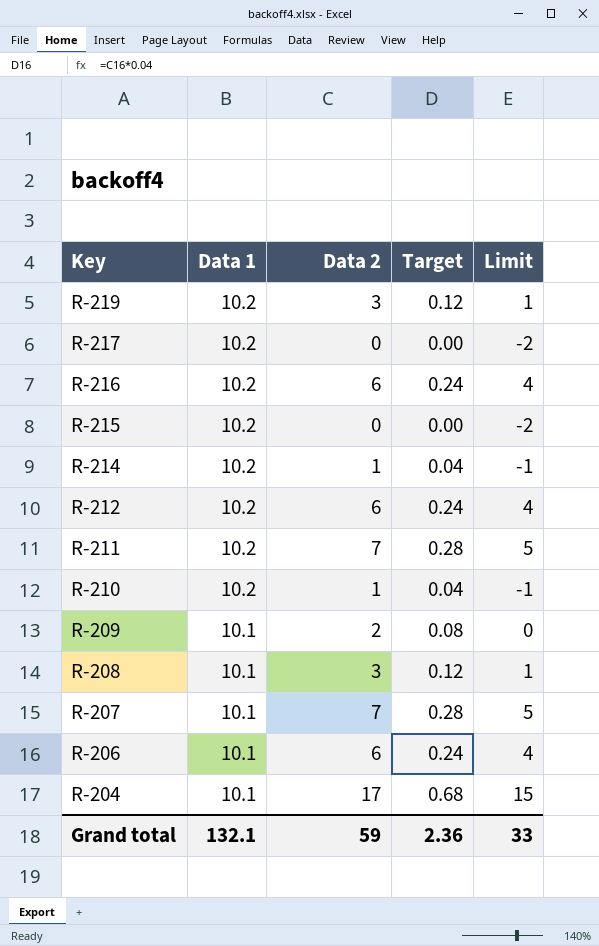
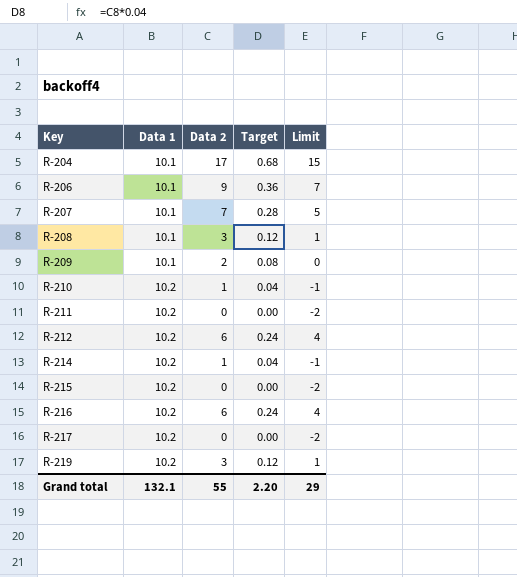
row order: Key descending -> Key ascending
R-206 | Data 2: 6 -> 9
R-206 | Target: 0.24 -> 0.36
R-206 | Limit: 4 -> 7
R-211 | Data 2: 7 -> 0
R-211 | Target: 0.28 -> 0.00
R-211 | Limit: 5 -> -2
Grand total | Data 2: 59 -> 55
Grand total | Target: 2.36 -> 2.20
Grand total | Limit: 33 -> 29

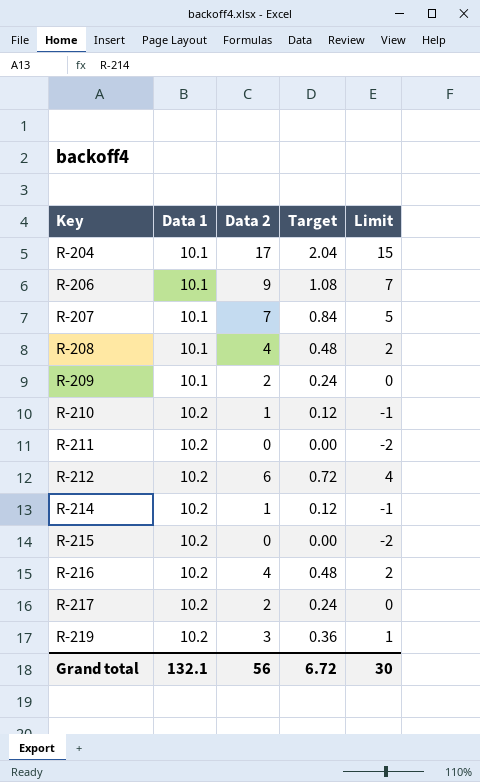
column Target | formula: [Data 2] * 0.04 -> [Data 2] * 0.12
R-208 | Data 2: 3 -> 4
R-208 | Limit: 1 -> 2
R-216 | Data 2: 6 -> 4
R-216 | Limit: 4 -> 2
R-217 | Data 2: 0 -> 2
R-217 | Limit: -2 -> 0
Grand total | Data 2: 55 -> 56
Grand total | Target: 2.20 -> 6.72
Grand total | Limit: 29 -> 30

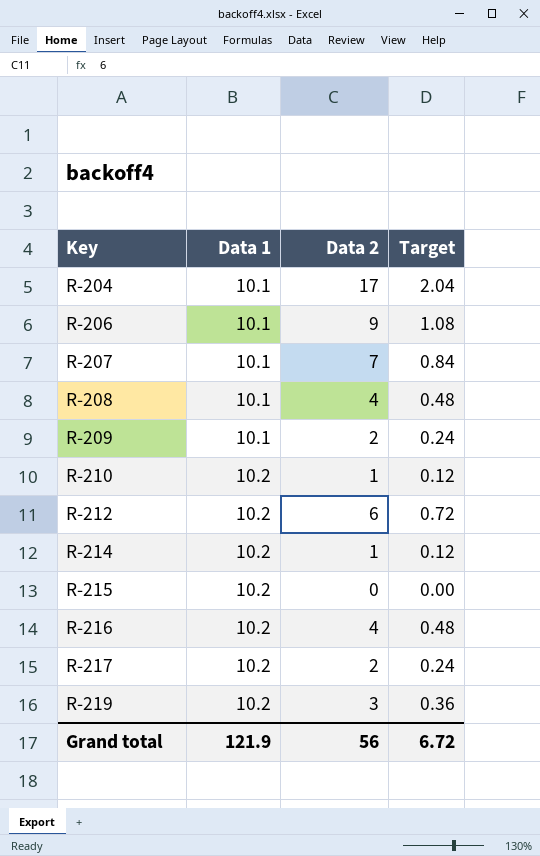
column Limit | formula: [Data 2] - 2 -> none
row R-211: 10.2 | 0 | 0.00 | -2 -> none
Grand total | Data 1: 132.1 -> 121.9

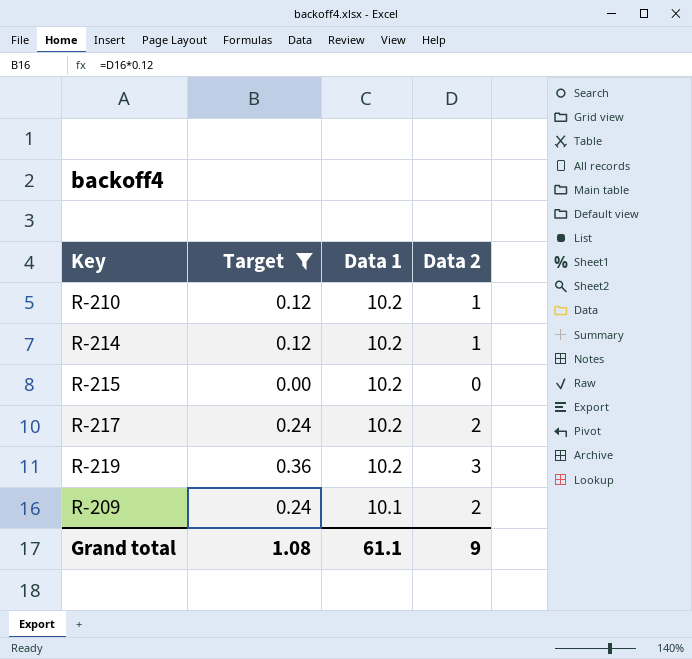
filter: none -> Target <= 0.36
row order: Key ascending -> Data 1 descending
column Target | position: 4 -> 2
Grand total | Target: 6.72 -> 1.08
Grand total | Data 1: 121.9 -> 61.1
Grand total | Data 2: 56 -> 9

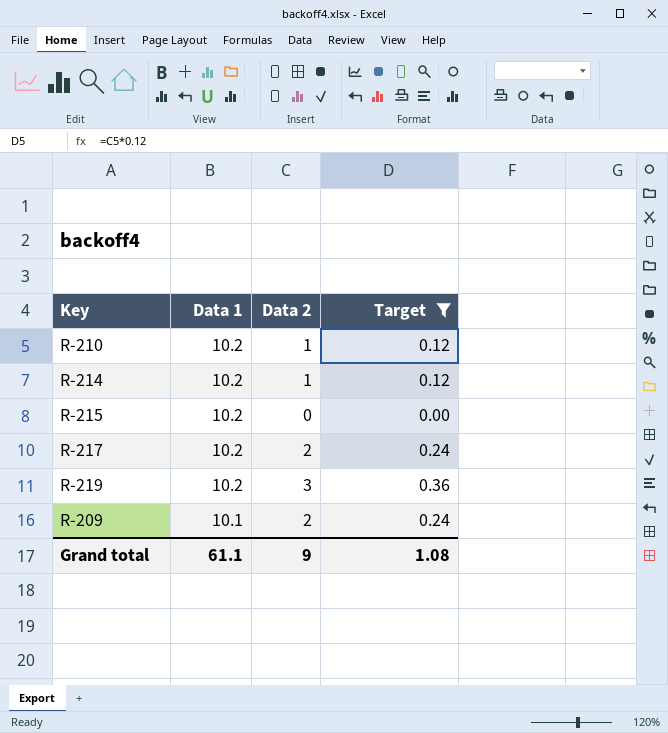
column Target | position: 2 -> 4

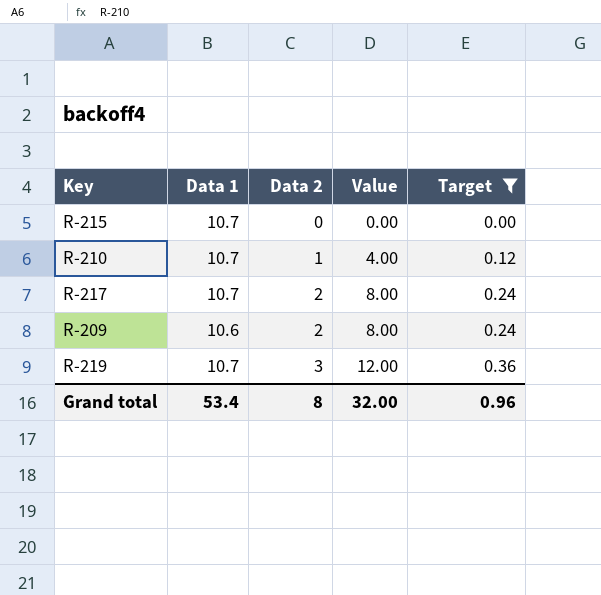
row order: Data 1 descending -> Data 2 ascending
column Value | formula: none -> [Data 2] * 4
row R-214: 10.2 | 1 | 0.12 -> none
R-215 | Data 1: 10.2 -> 10.7
R-210 | Data 1: 10.2 -> 10.7
R-217 | Data 1: 10.2 -> 10.7
R-209 | Data 1: 10.1 -> 10.6
R-219 | Data 1: 10.2 -> 10.7
Grand total | Data 1: 61.1 -> 53.4
Grand total | Data 2: 9 -> 8
Grand total | Target: 1.08 -> 0.96

